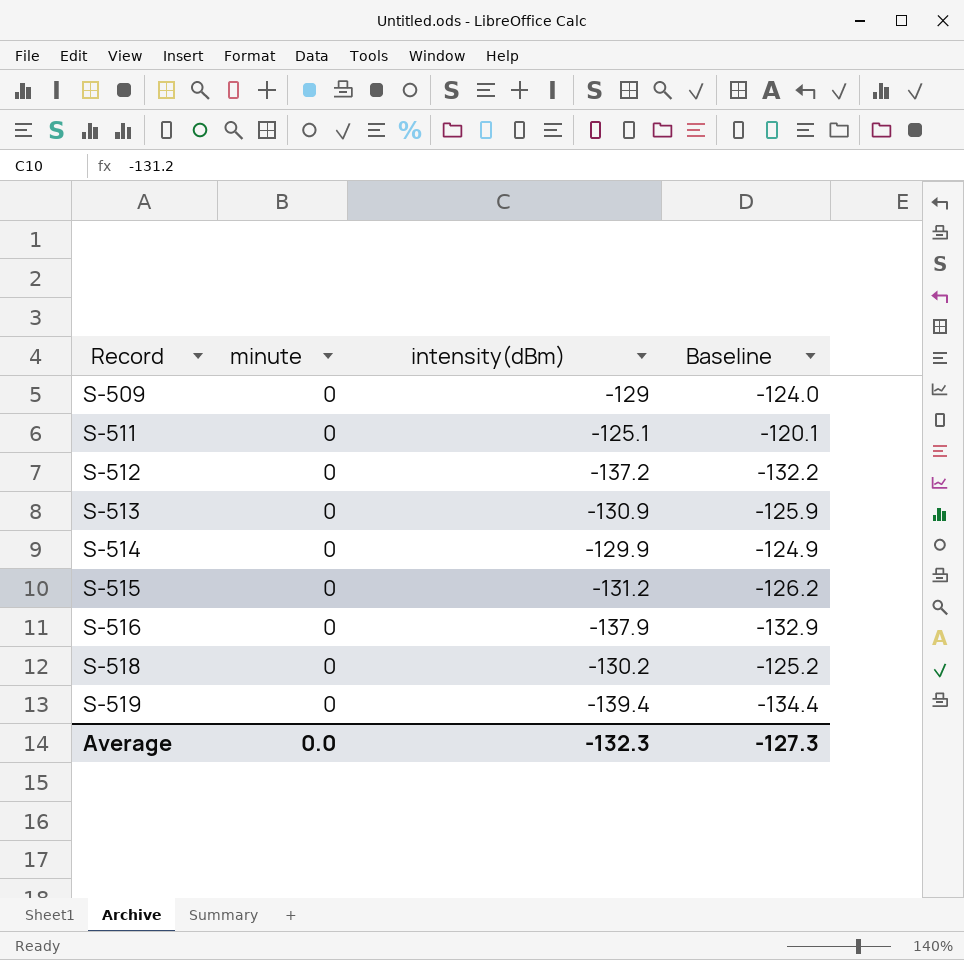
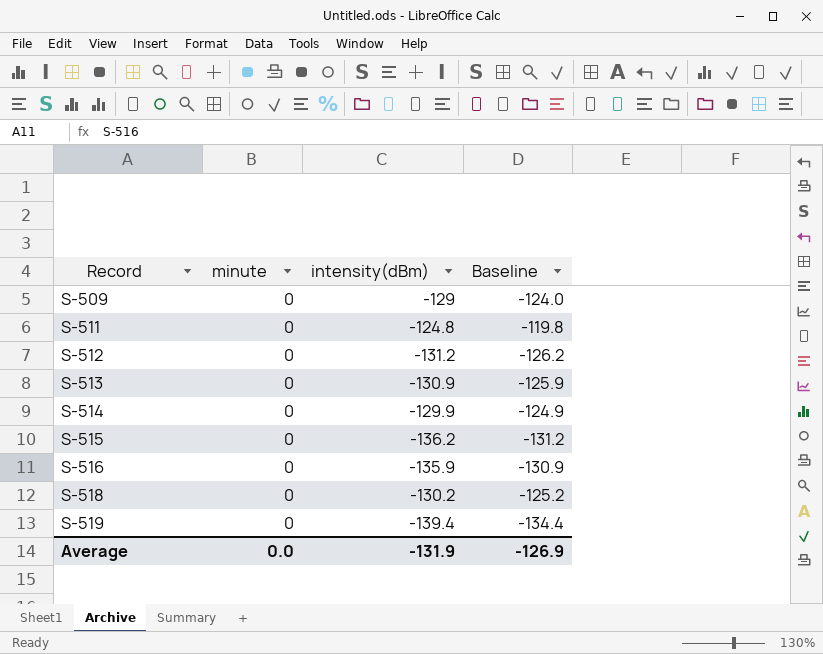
S-511 | intensity(dBm): -125.1 -> -124.8
S-511 | Baseline: -120.1 -> -119.8
S-512 | intensity(dBm): -137.2 -> -131.2
S-512 | Baseline: -132.2 -> -126.2
S-515 | intensity(dBm): -131.2 -> -136.2
S-515 | Baseline: -126.2 -> -131.2
S-516 | intensity(dBm): -137.9 -> -135.9
S-516 | Baseline: -132.9 -> -130.9
Average | intensity(dBm): -132.3 -> -131.9
Average | Baseline: -127.3 -> -126.9

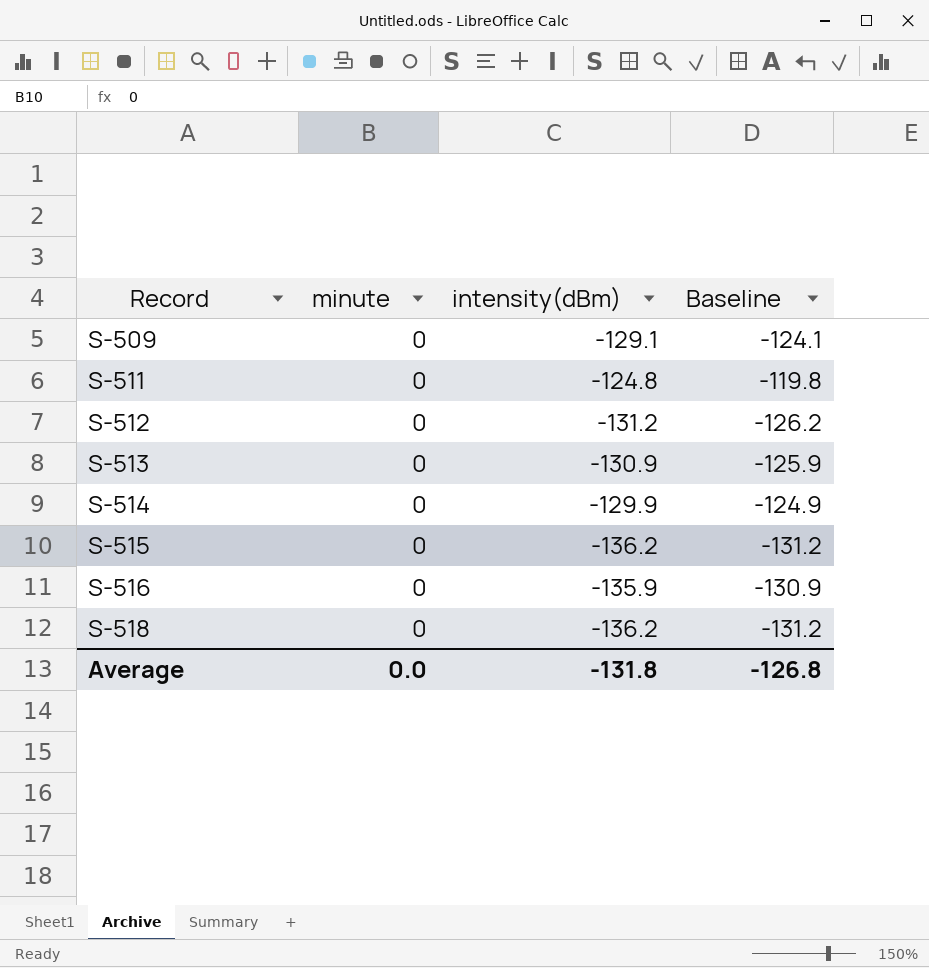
row S-519: 0 | -139.4 | -134.4 -> none
S-509 | intensity(dBm): -129 -> -129.1
S-509 | Baseline: -124.0 -> -124.1
S-518 | intensity(dBm): -130.2 -> -136.2
S-518 | Baseline: -125.2 -> -131.2
Average | intensity(dBm): -131.9 -> -131.8
Average | Baseline: -126.9 -> -126.8

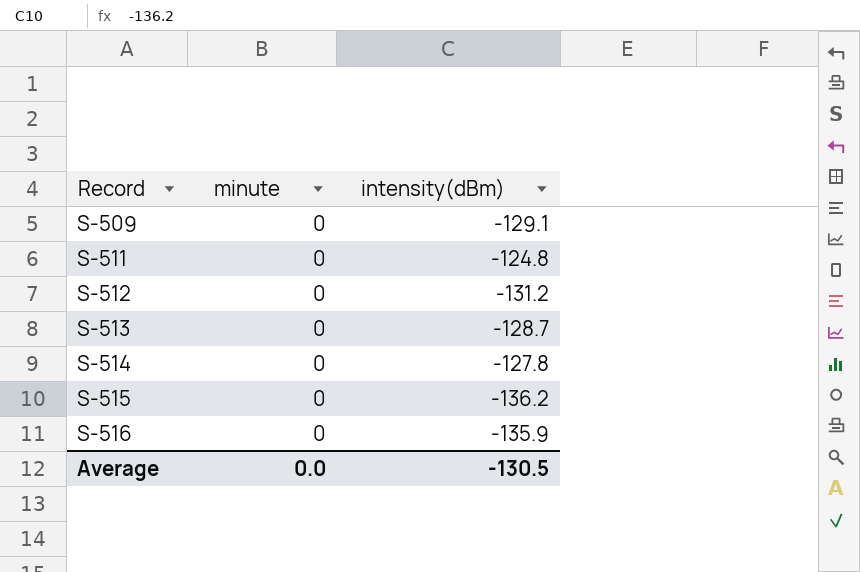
column Baseline | formula: [intensity(dBm)] + 5 -> none
row S-518: 0 | -136.2 | -131.2 -> none
S-513 | intensity(dBm): -130.9 -> -128.7
S-514 | intensity(dBm): -129.9 -> -127.8
Average | intensity(dBm): -131.8 -> -130.5

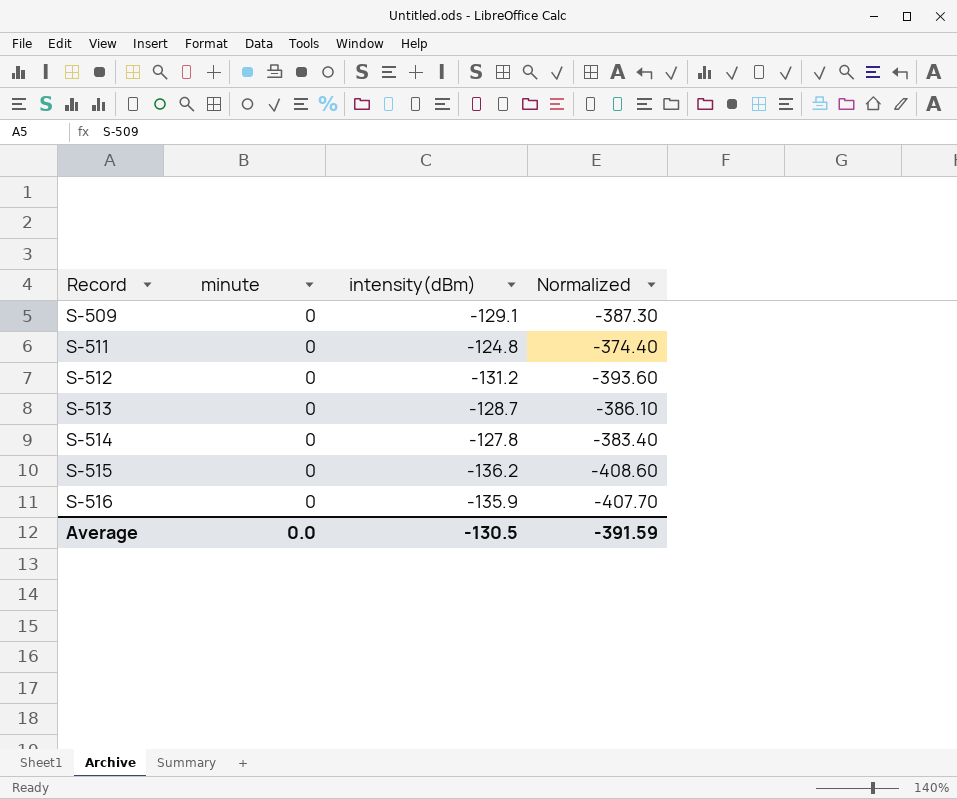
column Normalized | formula: none -> [intensity(dBm)] * 3

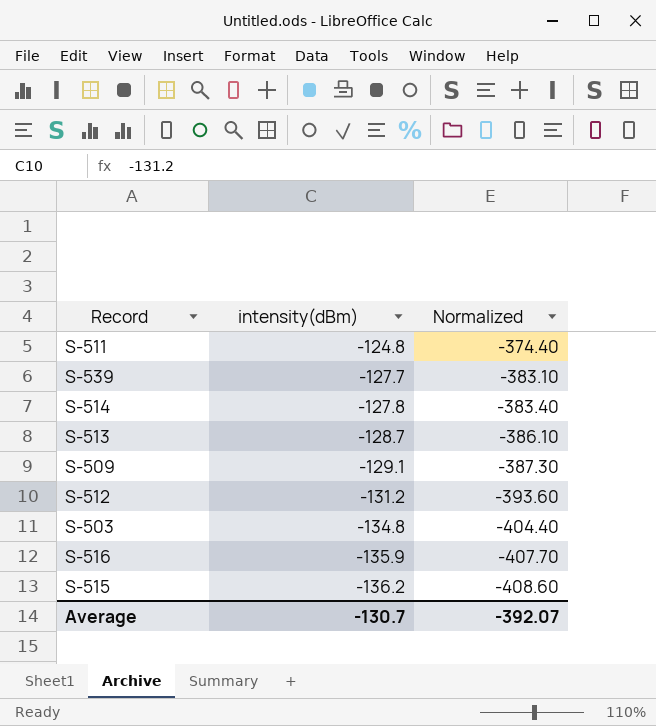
row order: Record ascending -> intensity(dBm) descending
column minute | position: 2 -> none
row S-539: none -> -127.7 | -383.10
row S-503: none -> -134.8 | -404.40
Average | intensity(dBm): -130.5 -> -130.7
Average | Normalized: -391.59 -> -392.07

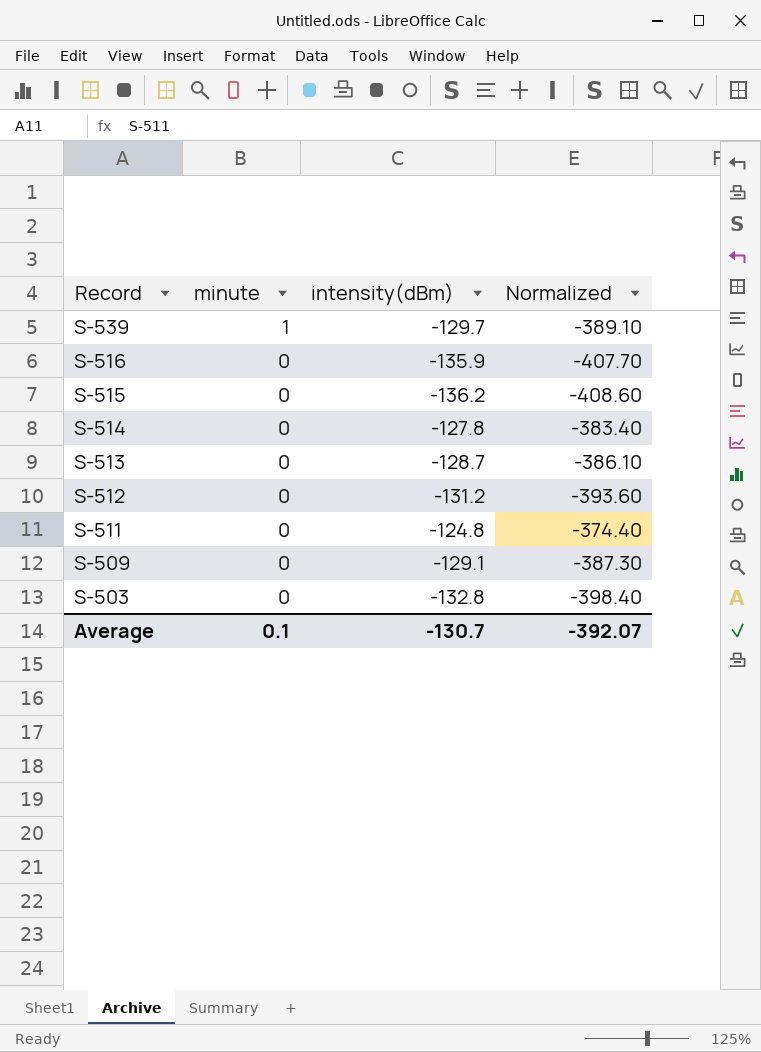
row order: intensity(dBm) descending -> Record descending
column minute | position: none -> 2
S-539 | intensity(dBm): -127.7 -> -129.7
S-539 | Normalized: -383.10 -> -389.10
S-503 | intensity(dBm): -134.8 -> -132.8
S-503 | Normalized: -404.40 -> -398.40

